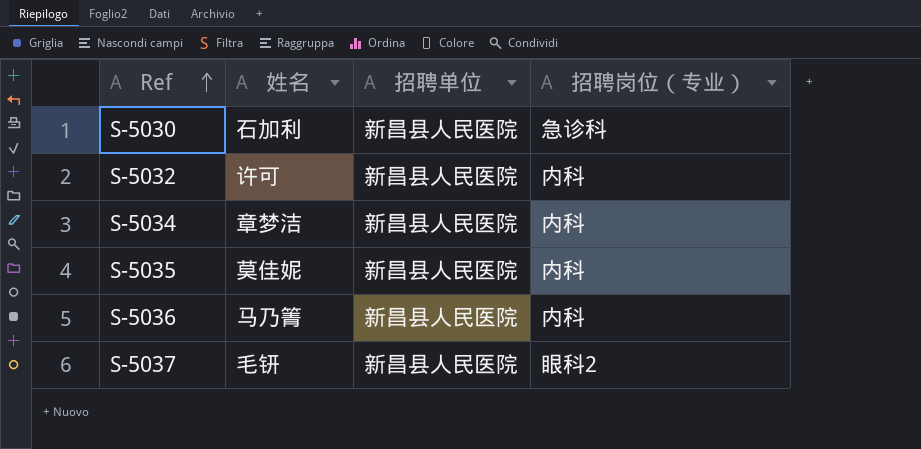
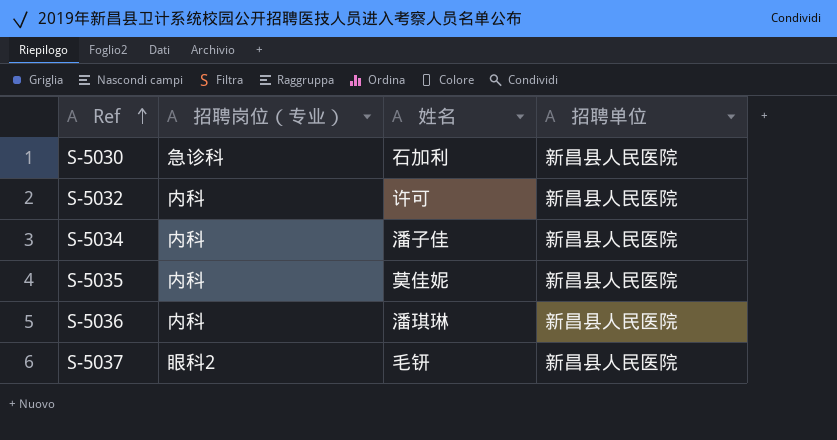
column 招聘岗位（专业） | position: 4 -> 2
S-5034 | 姓名: 章梦洁 -> 潘子佳
S-5036 | 姓名: 马乃箐 -> 潘琪琳

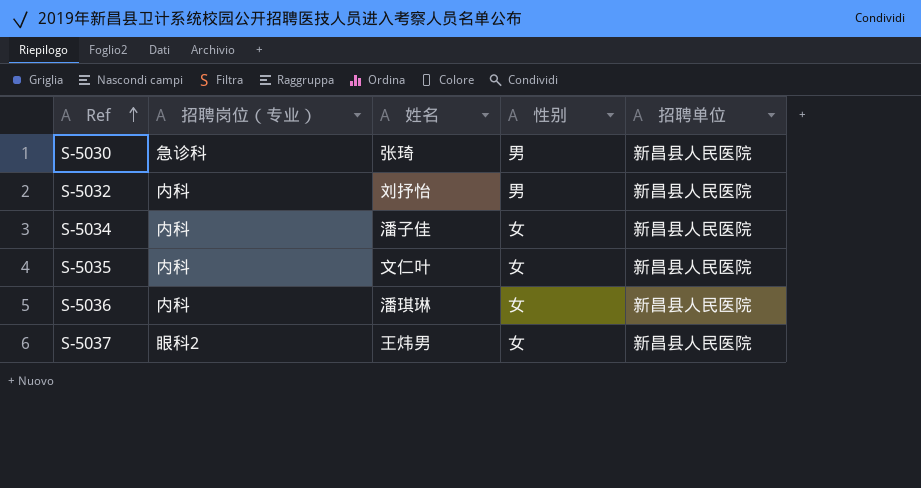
column 性别 | position: none -> 4
S-5030 | 姓名: 石加利 -> 张琦
S-5032 | 姓名: 许可 -> 刘抒怡
S-5035 | 姓名: 莫佳妮 -> 文仁叶
S-5037 | 姓名: 毛钘 -> 王炜男

